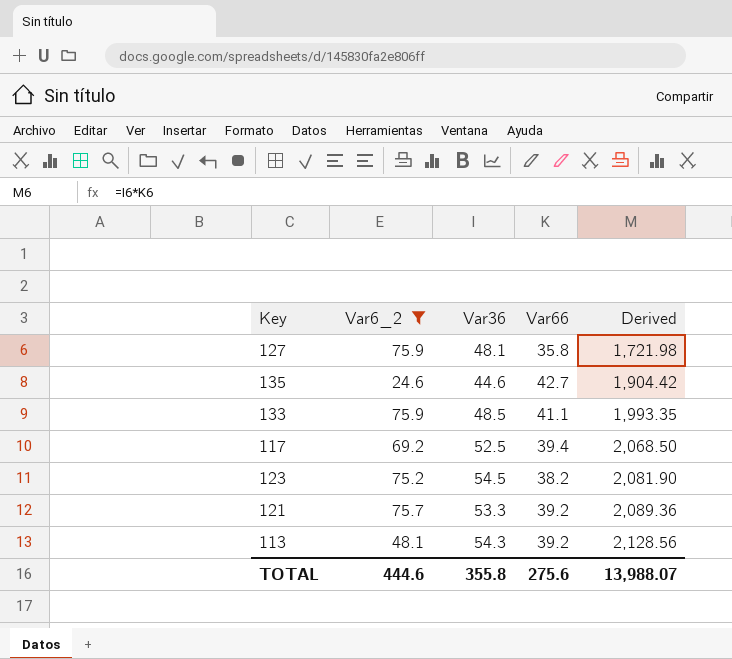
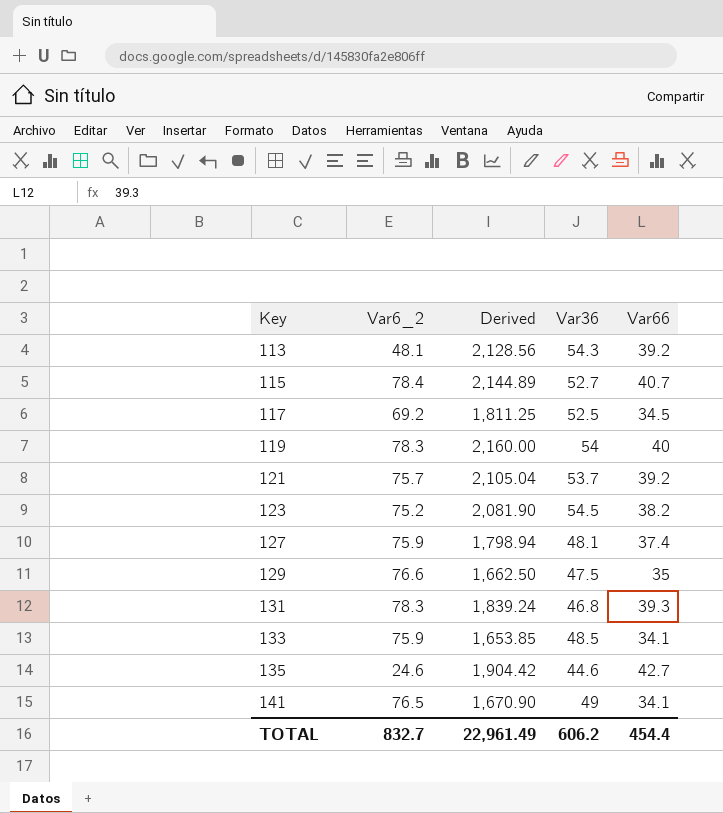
filter: Var6_2 <= 75.9 -> none
row order: Derived ascending -> Key ascending
column Derived | position: 5 -> 3
117 | Derived: 2,068.50 -> 1,811.25
117 | Var66: 39.4 -> 34.5
121 | Derived: 2,089.36 -> 2,105.04
121 | Var36: 53.3 -> 53.7
127 | Derived: 1,721.98 -> 1,798.94
127 | Var66: 35.8 -> 37.4
133 | Derived: 1,993.35 -> 1,653.85
133 | Var66: 41.1 -> 34.1
TOTAL | Var6_2: 444.6 -> 832.7
TOTAL | Derived: 13,988.07 -> 22,961.49
TOTAL | Var36: 355.8 -> 606.2
TOTAL | Var66: 275.6 -> 454.4

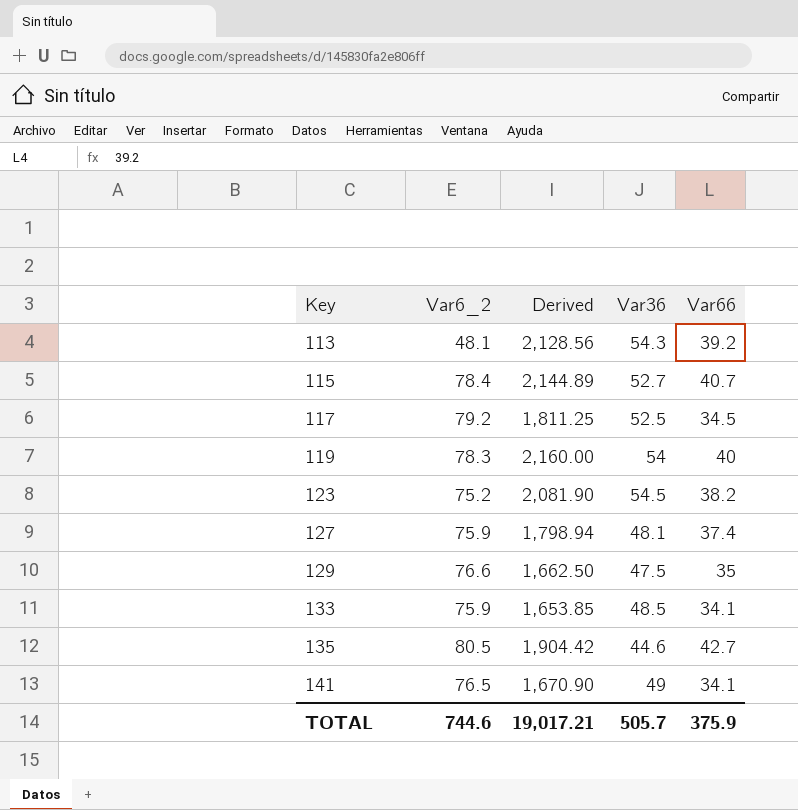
row 121: 75.7 | 2,105.04 | 53.7 | 39.2 -> none
row 131: 78.3 | 1,839.24 | 46.8 | 39.3 -> none
117 | Var6_2: 69.2 -> 79.2
135 | Var6_2: 24.6 -> 80.5
TOTAL | Var6_2: 832.7 -> 744.6
TOTAL | Derived: 22,961.49 -> 19,017.21
TOTAL | Var36: 606.2 -> 505.7
TOTAL | Var66: 454.4 -> 375.9

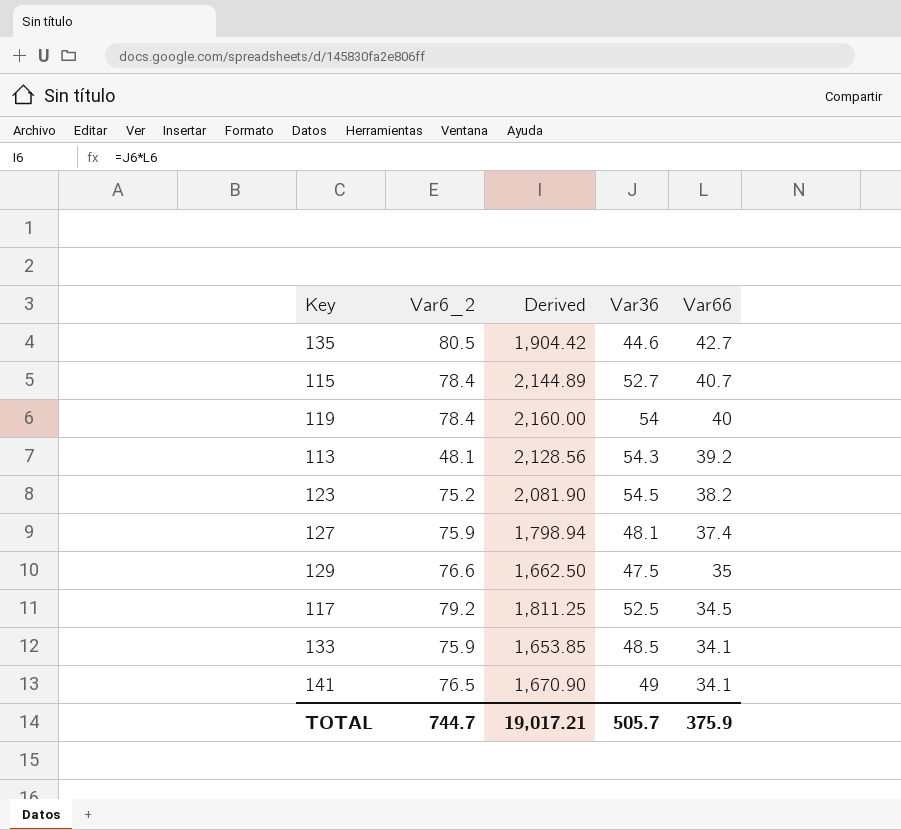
row order: Key ascending -> Var66 descending
119 | Var6_2: 78.3 -> 78.4
TOTAL | Var6_2: 744.6 -> 744.7

